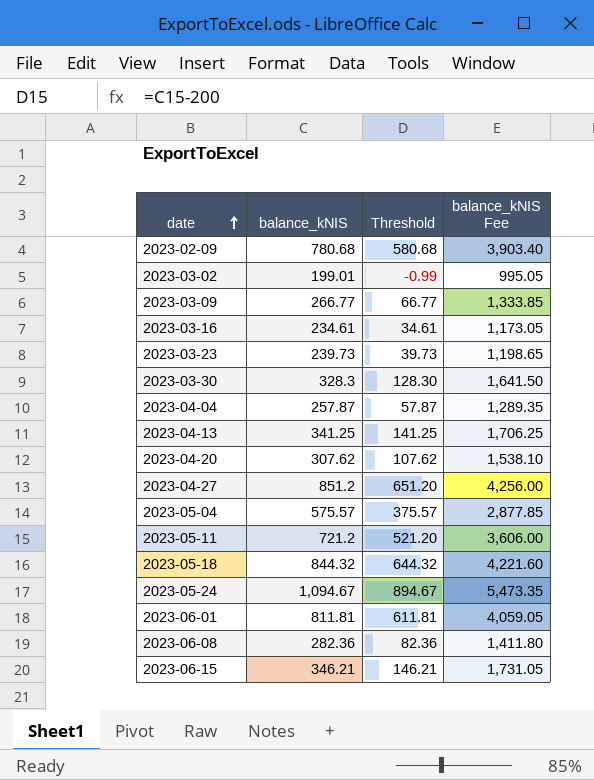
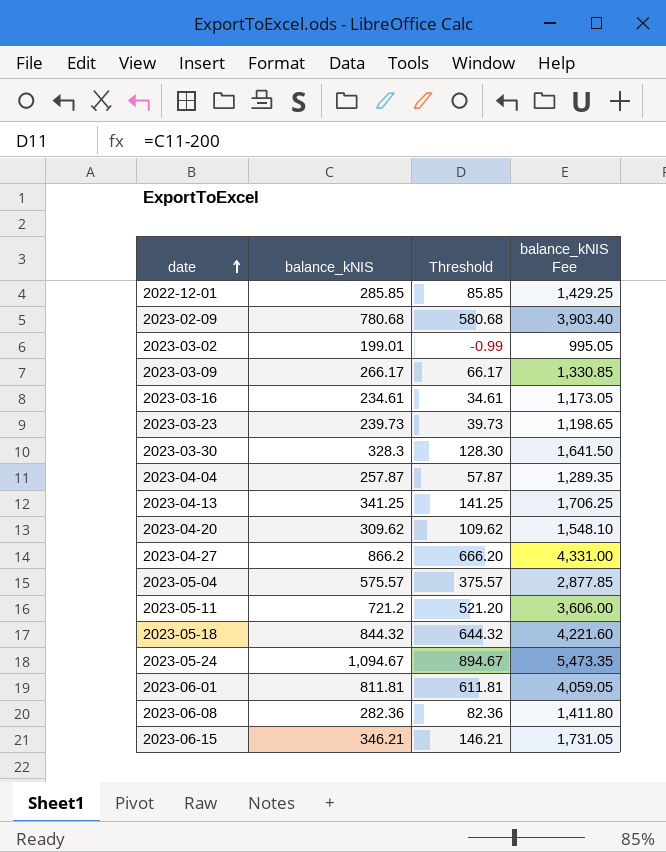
row 2022-12-01: none -> 285.85 | 85.85 | 1,429.25
2023-03-09 | balance_kNIS: 266.77 -> 266.17
2023-03-09 | Threshold: 66.77 -> 66.17
2023-03-09 | balance_kNIS Fee: 1,333.85 -> 1,330.85
2023-04-20 | balance_kNIS: 307.62 -> 309.62
2023-04-20 | Threshold: 107.62 -> 109.62
2023-04-20 | balance_kNIS Fee: 1,538.10 -> 1,548.10
2023-04-27 | balance_kNIS: 851.2 -> 866.2
2023-04-27 | Threshold: 651.20 -> 666.20
2023-04-27 | balance_kNIS Fee: 4,256.00 -> 4,331.00

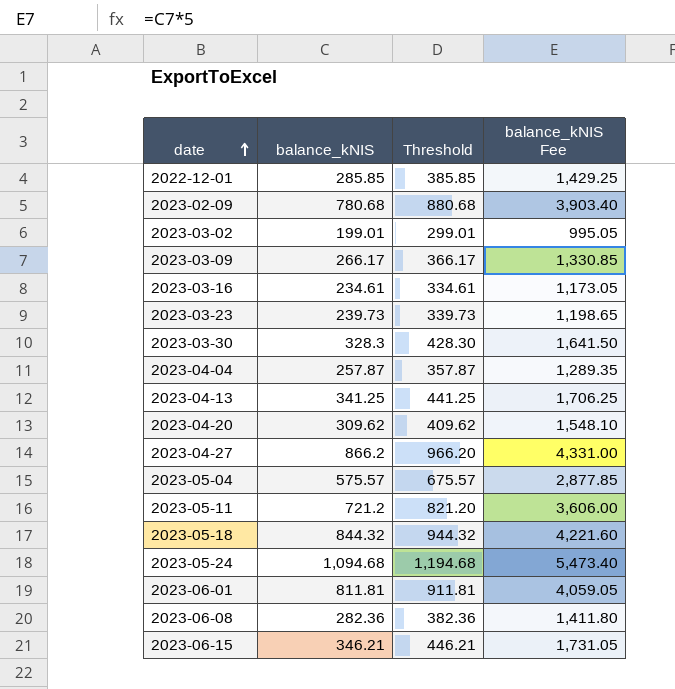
column Threshold | formula: [balance_kNIS] - 200 -> [balance_kNIS] + 100
2023-05-24 | balance_kNIS: 1,094.67 -> 1,094.68
2023-05-24 | balance_kNIS Fee: 5,473.35 -> 5,473.40

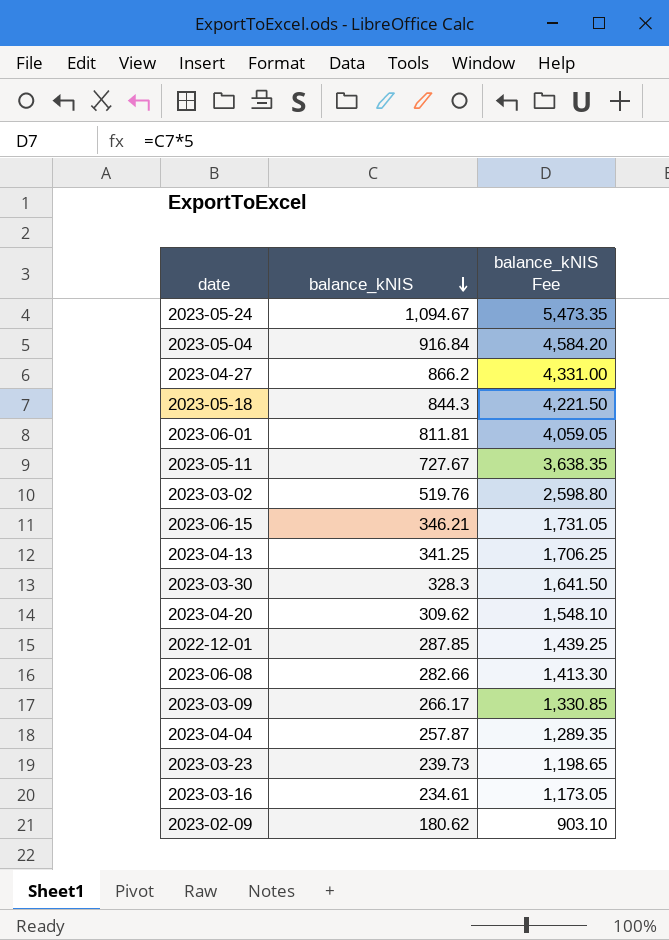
row order: date ascending -> balance_kNIS descending
column Threshold | formula: [balance_kNIS] + 100 -> none
2023-05-24 | balance_kNIS: 1,094.68 -> 1,094.67
2023-05-24 | balance_kNIS Fee: 5,473.40 -> 5,473.35
2023-05-04 | balance_kNIS: 575.57 -> 916.84
2023-05-04 | balance_kNIS Fee: 2,877.85 -> 4,584.20
2023-05-18 | balance_kNIS: 844.32 -> 844.3
2023-05-18 | balance_kNIS Fee: 4,221.60 -> 4,221.50
2023-05-11 | balance_kNIS: 721.2 -> 727.67
2023-05-11 | balance_kNIS Fee: 3,606.00 -> 3,638.35
2023-03-02 | balance_kNIS: 199.01 -> 519.76
2023-03-02 | balance_kNIS Fee: 995.05 -> 2,598.80
2022-12-01 | balance_kNIS: 285.85 -> 287.85
2022-12-01 | balance_kNIS Fee: 1,429.25 -> 1,439.25
2023-06-08 | balance_kNIS: 282.36 -> 282.66
2023-06-08 | balance_kNIS Fee: 1,411.80 -> 1,413.30
2023-02-09 | balance_kNIS: 780.68 -> 180.62
2023-02-09 | balance_kNIS Fee: 3,903.40 -> 903.10

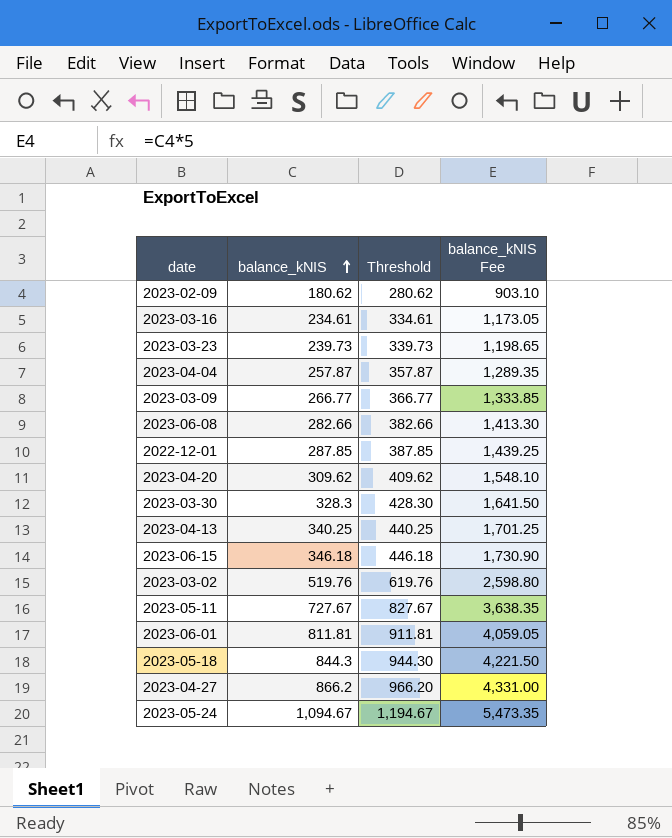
row order: balance_kNIS descending -> balance_kNIS ascending
column Threshold | formula: none -> [balance_kNIS] + 100
row 2023-05-04: 916.84 | 4,584.20 -> none
2023-03-09 | balance_kNIS: 266.17 -> 266.77
2023-03-09 | balance_kNIS Fee: 1,330.85 -> 1,333.85
2023-04-13 | balance_kNIS: 341.25 -> 340.25
2023-04-13 | balance_kNIS Fee: 1,706.25 -> 1,701.25
2023-06-15 | balance_kNIS: 346.21 -> 346.18
2023-06-15 | balance_kNIS Fee: 1,731.05 -> 1,730.90

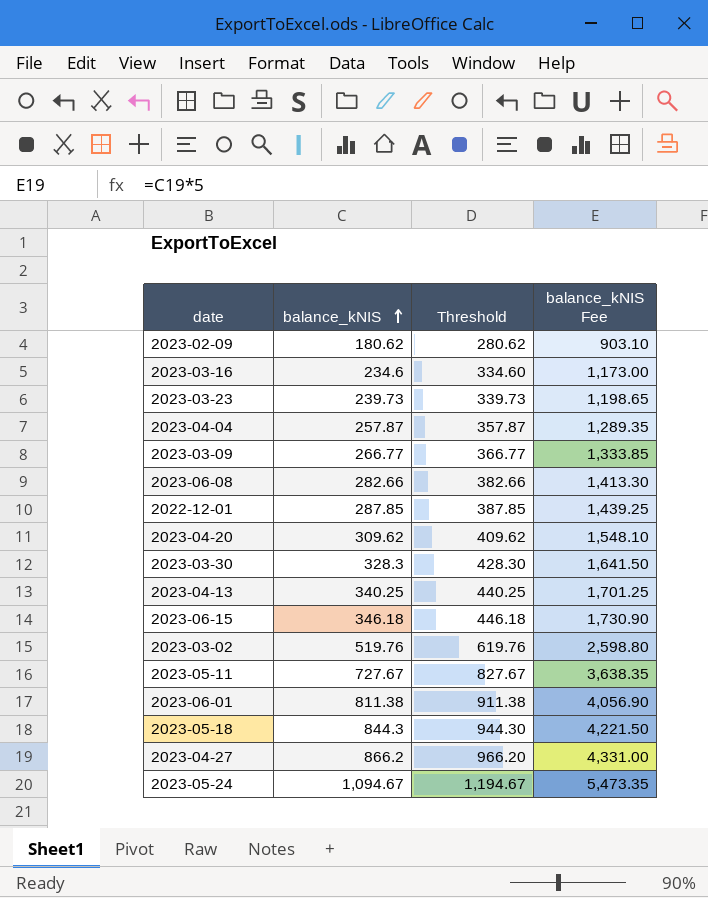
2023-03-16 | balance_kNIS: 234.61 -> 234.6
2023-03-16 | Threshold: 334.61 -> 334.60
2023-03-16 | balance_kNIS Fee: 1,173.05 -> 1,173.00
2023-06-01 | balance_kNIS: 811.81 -> 811.38
2023-06-01 | Threshold: 911.81 -> 911.38
2023-06-01 | balance_kNIS Fee: 4,059.05 -> 4,056.90

